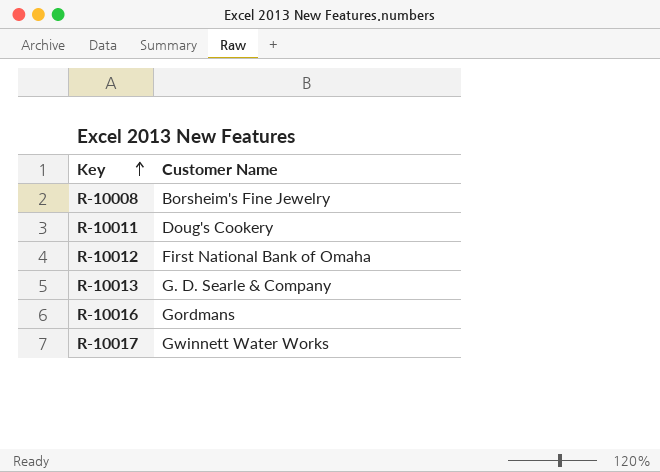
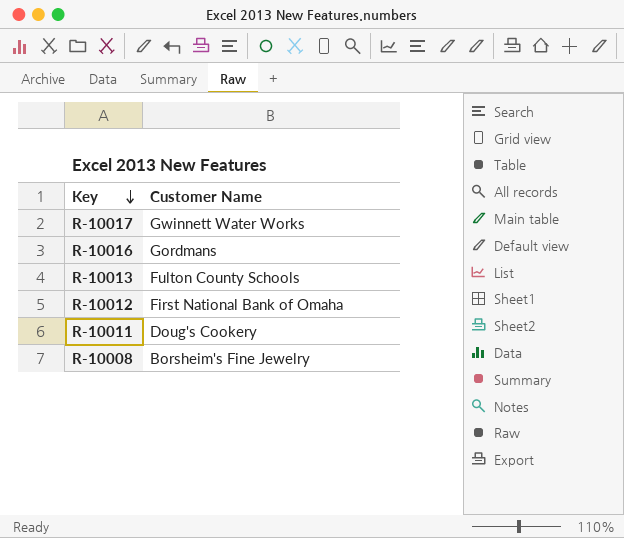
row order: Key ascending -> Key descending
R-10013 | Customer Name: G. D. Searle & Company -> Fulton County Schools

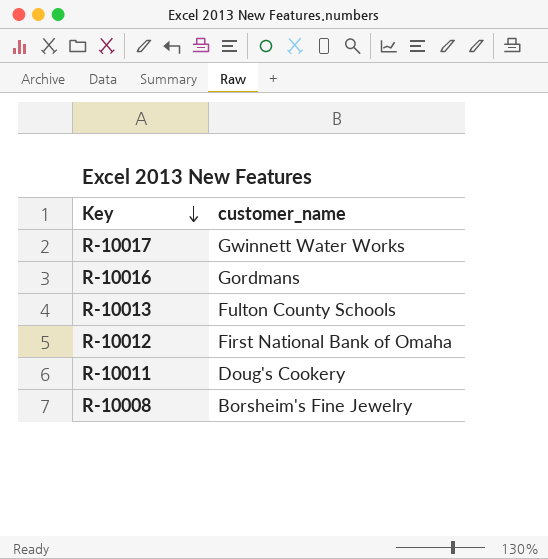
column name: Customer Name -> customer_name

